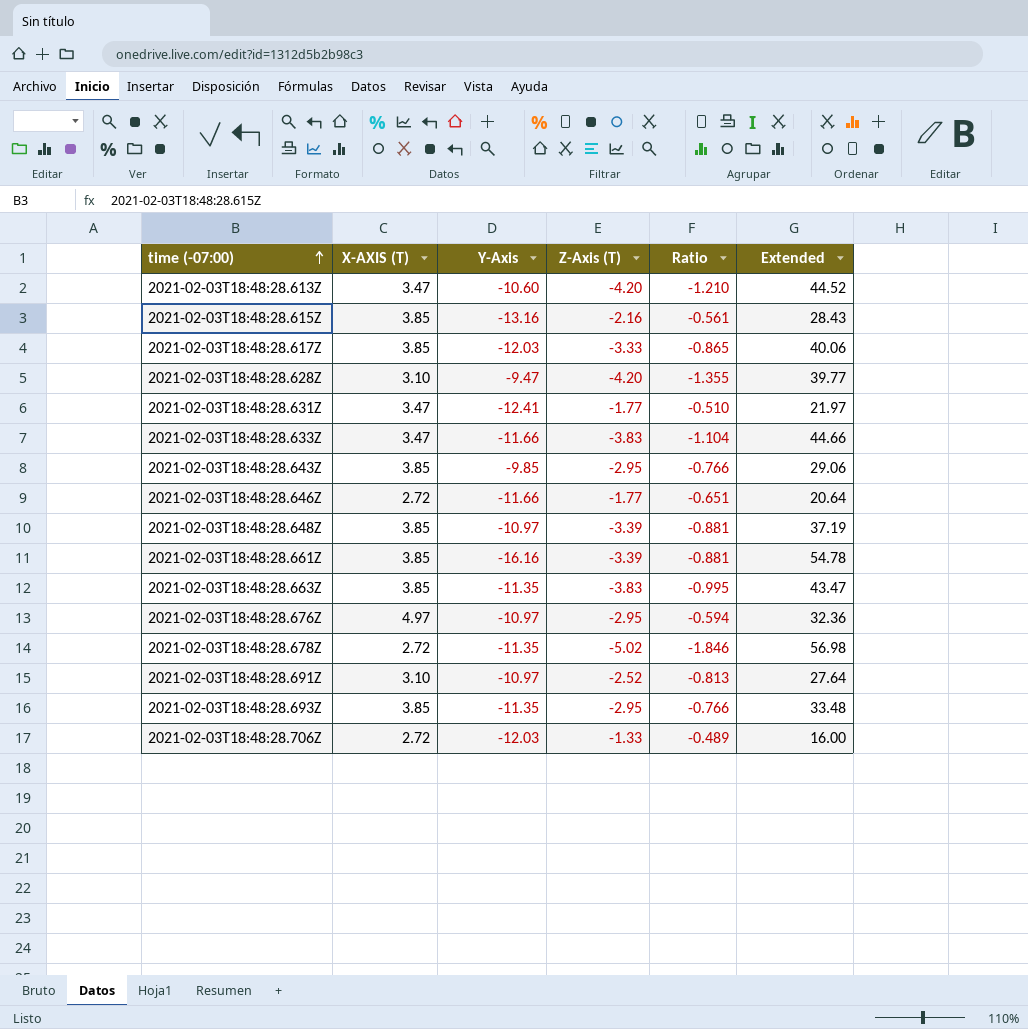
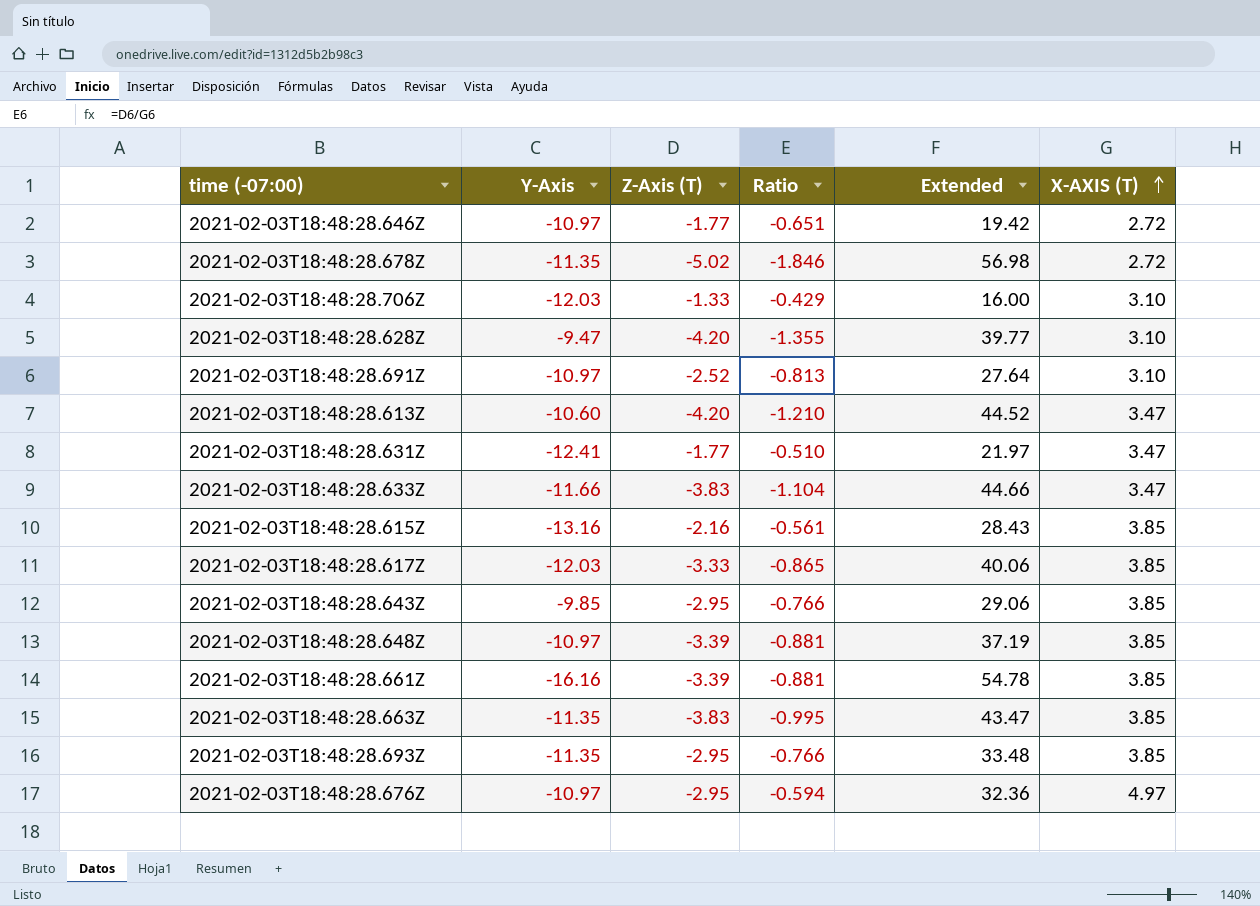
row order: time (-07:00) ascending -> X-AXIS (T) ascending
column X-AXIS (T) | position: 2 -> 6
2021-02-03T18:48:28.646Z | Y-Axis: -11.66 -> -10.97
2021-02-03T18:48:28.646Z | Extended: 20.64 -> 19.42
2021-02-03T18:48:28.706Z | Ratio: -0.489 -> -0.429
2021-02-03T18:48:28.706Z | X-AXIS (T): 2.72 -> 3.10

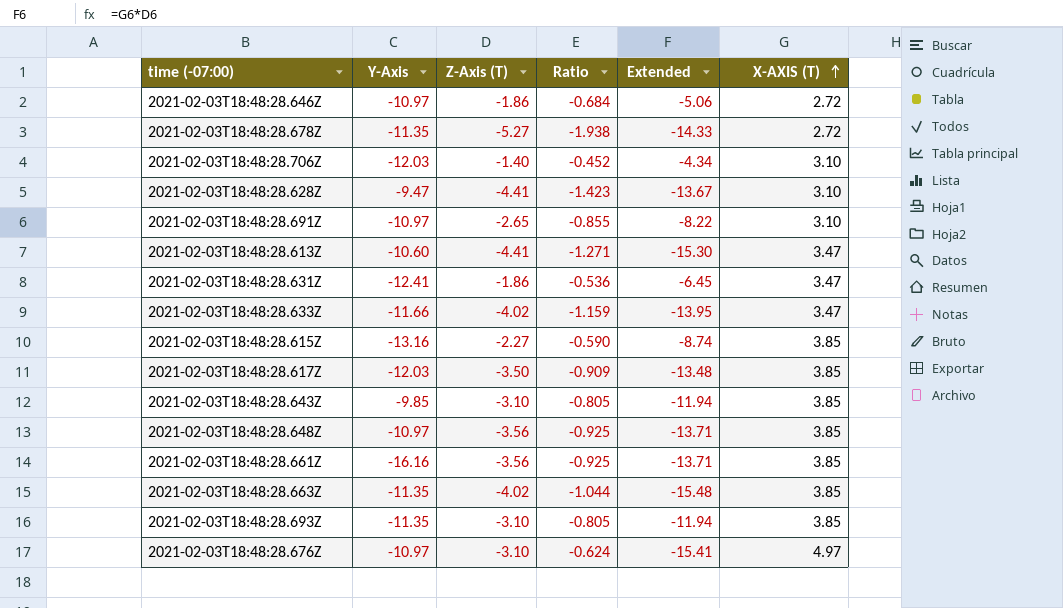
column Extended | formula: [Y-Axis] * [Z-Axis (T)] -> [Z-Axis (T)] * [X-AXIS (T)]
2021-02-03T18:48:28.646Z | Z-Axis (T): -1.77 -> -1.86
2021-02-03T18:48:28.646Z | Ratio: -0.651 -> -0.684
2021-02-03T18:48:28.678Z | Z-Axis (T): -5.02 -> -5.27
2021-02-03T18:48:28.678Z | Ratio: -1.846 -> -1.938
2021-02-03T18:48:28.706Z | Z-Axis (T): -1.33 -> -1.40
2021-02-03T18:48:28.706Z | Ratio: -0.429 -> -0.452
2021-02-03T18:48:28.628Z | Z-Axis (T): -4.20 -> -4.41
2021-02-03T18:48:28.628Z | Ratio: -1.355 -> -1.423
2021-02-03T18:48:28.691Z | Z-Axis (T): -2.52 -> -2.65
2021-02-03T18:48:28.691Z | Ratio: -0.813 -> -0.855
2021-02-03T18:48:28.613Z | Z-Axis (T): -4.20 -> -4.41
2021-02-03T18:48:28.613Z | Ratio: -1.210 -> -1.271
2021-02-03T18:48:28.631Z | Z-Axis (T): -1.77 -> -1.86
2021-02-03T18:48:28.631Z | Ratio: -0.510 -> -0.536
2021-02-03T18:48:28.633Z | Z-Axis (T): -3.83 -> -4.02
2021-02-03T18:48:28.633Z | Ratio: -1.104 -> -1.159
2021-02-03T18:48:28.615Z | Z-Axis (T): -2.16 -> -2.27
2021-02-03T18:48:28.615Z | Ratio: -0.561 -> -0.590
2021-02-03T18:48:28.617Z | Z-Axis (T): -3.33 -> -3.50
2021-02-03T18:48:28.617Z | Ratio: -0.865 -> -0.909
2021-02-03T18:48:28.643Z | Z-Axis (T): -2.95 -> -3.10
2021-02-03T18:48:28.643Z | Ratio: -0.766 -> -0.805
2021-02-03T18:48:28.648Z | Z-Axis (T): -3.39 -> -3.56
2021-02-03T18:48:28.648Z | Ratio: -0.881 -> -0.925
2021-02-03T18:48:28.661Z | Z-Axis (T): -3.39 -> -3.56
2021-02-03T18:48:28.661Z | Ratio: -0.881 -> -0.925
2021-02-03T18:48:28.663Z | Z-Axis (T): -3.83 -> -4.02
2021-02-03T18:48:28.663Z | Ratio: -0.995 -> -1.044
2021-02-03T18:48:28.693Z | Z-Axis (T): -2.95 -> -3.10
2021-02-03T18:48:28.693Z | Ratio: -0.766 -> -0.805
2021-02-03T18:48:28.676Z | Z-Axis (T): -2.95 -> -3.10
2021-02-03T18:48:28.676Z | Ratio: -0.594 -> -0.624

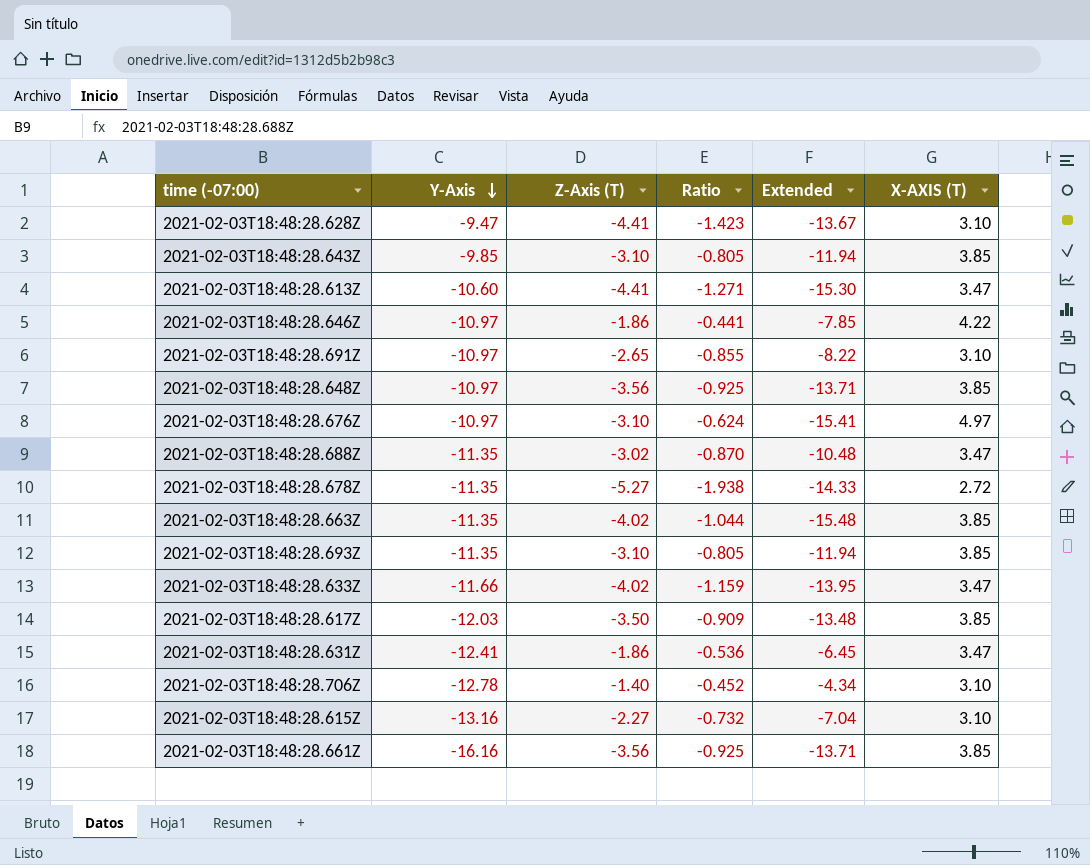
row order: X-AXIS (T) ascending -> Y-Axis descending
2021-02-03T18:48:28.646Z | Ratio: -0.684 -> -0.441
2021-02-03T18:48:28.646Z | Extended: -5.06 -> -7.85
2021-02-03T18:48:28.646Z | X-AXIS (T): 2.72 -> 4.22
row 2021-02-03T18:48:28.688Z: none -> -11.35 | -3.02 | -0.870 | -10.48 | 3.47
2021-02-03T18:48:28.706Z | Y-Axis: -12.03 -> -12.78
2021-02-03T18:48:28.615Z | Ratio: -0.590 -> -0.732
2021-02-03T18:48:28.615Z | Extended: -8.74 -> -7.04
2021-02-03T18:48:28.615Z | X-AXIS (T): 3.85 -> 3.10

